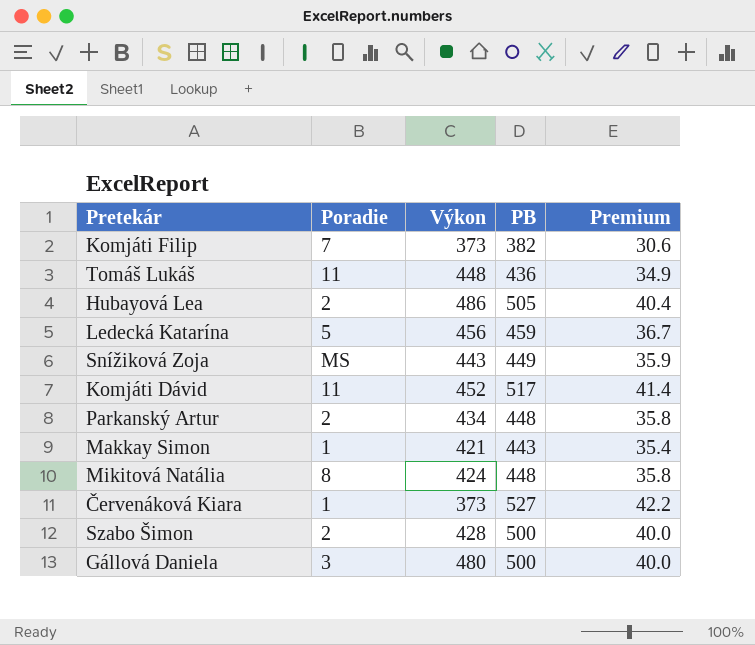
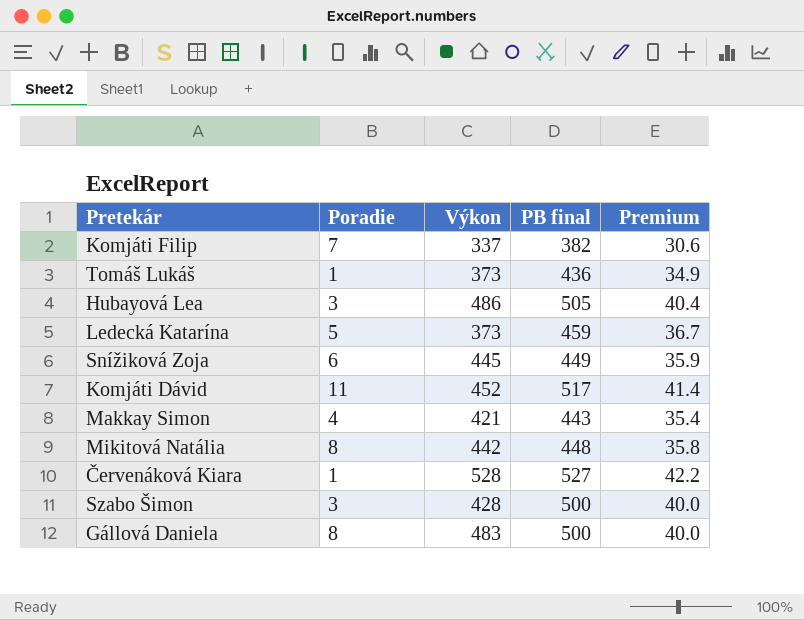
column name: PB -> PB final
row Parkanský Artur: 2 | 434 | 448 | 35.8 -> none
Komjáti Filip | Výkon: 373 -> 337
Tomáš Lukáš | Poradie: 11 -> 1
Tomáš Lukáš | Výkon: 448 -> 373
Hubayová Lea | Poradie: 2 -> 3
Ledecká Katarína | Výkon: 456 -> 373
Snížiková Zoja | Poradie: MS -> 6
Snížiková Zoja | Výkon: 443 -> 445
Makkay Simon | Poradie: 1 -> 4
Mikitová Natália | Výkon: 424 -> 442
Červenáková Kiara | Výkon: 373 -> 528
Szabo Šimon | Poradie: 2 -> 3
Gállová Daniela | Poradie: 3 -> 8
Gállová Daniela | Výkon: 480 -> 483

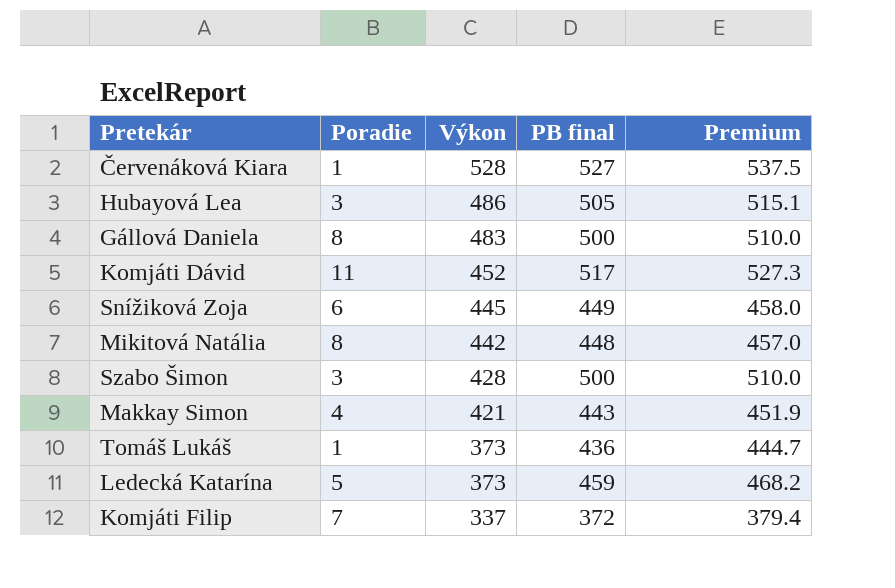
row order: none -> Výkon descending
column Premium | formula: [PB final] * 0.08 -> [PB final] * 1.02
Komjáti Filip | PB final: 382 -> 372

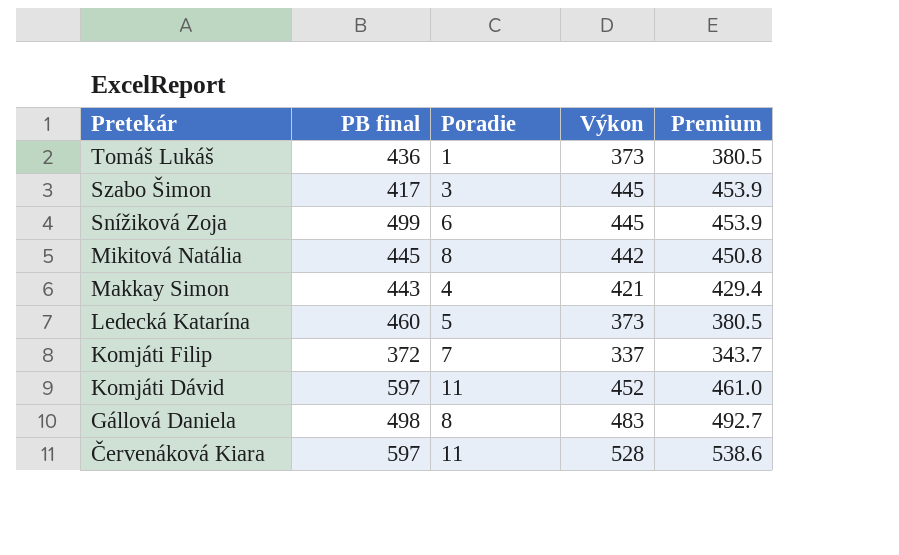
row order: Výkon descending -> Pretekár descending
column PB final | position: 4 -> 2
column Premium | formula: [PB final] * 1.02 -> [Výkon] * 1.02
row Hubayová Lea: 3 | 486 | 505 | 515.1 -> none
Szabo Šimon | PB final: 500 -> 417
Szabo Šimon | Výkon: 428 -> 445
Snížiková Zoja | PB final: 449 -> 499
Mikitová Natália | PB final: 448 -> 445
Ledecká Katarína | PB final: 459 -> 460
Komjáti Dávid | PB final: 517 -> 597
Gállová Daniela | PB final: 500 -> 498
Červenáková Kiara | PB final: 527 -> 597
Červenáková Kiara | Poradie: 1 -> 11

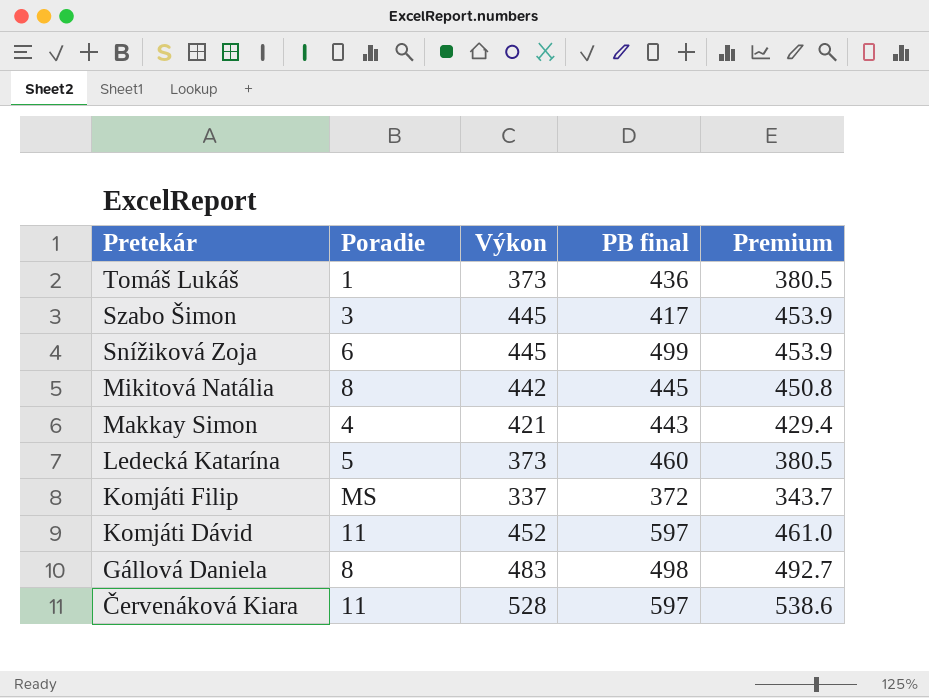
column PB final | position: 2 -> 4
Komjáti Filip | Poradie: 7 -> MS

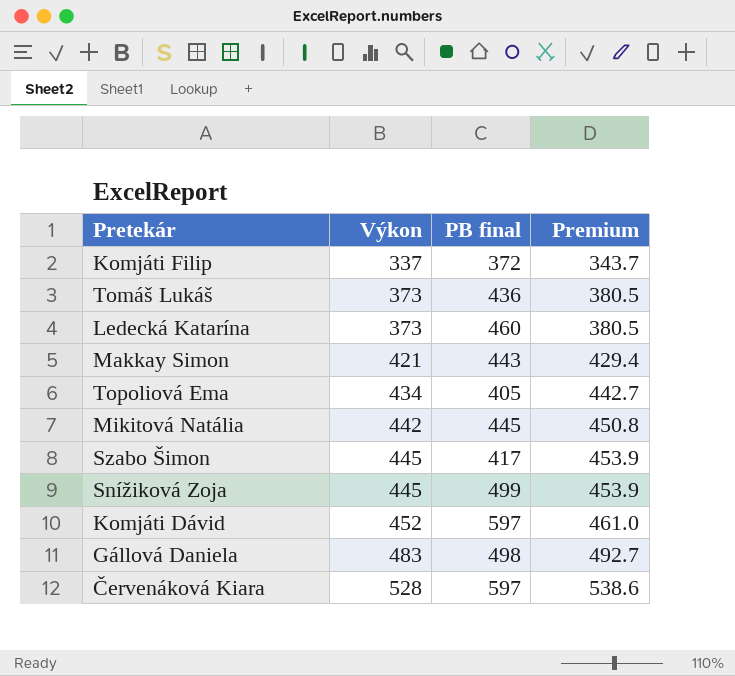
row order: Pretekár descending -> Výkon ascending
column Poradie | position: 2 -> none
row Topoliová Ema: none -> 434 | 405 | 442.7

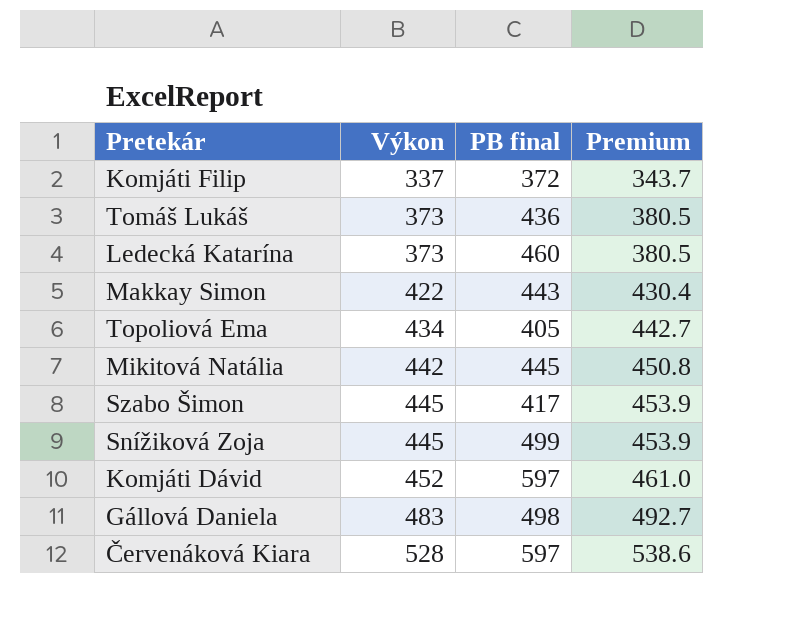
Makkay Simon | Výkon: 421 -> 422
Makkay Simon | Premium: 429.4 -> 430.4

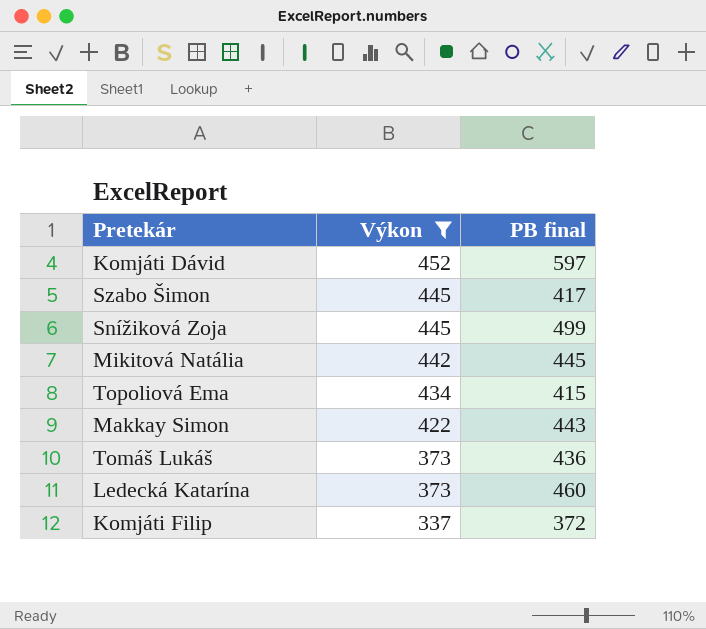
filter: none -> Výkon <= 452
row order: Výkon ascending -> Výkon descending
column Premium | formula: [Výkon] * 1.02 -> none
Topoliová Ema | PB final: 405 -> 415

